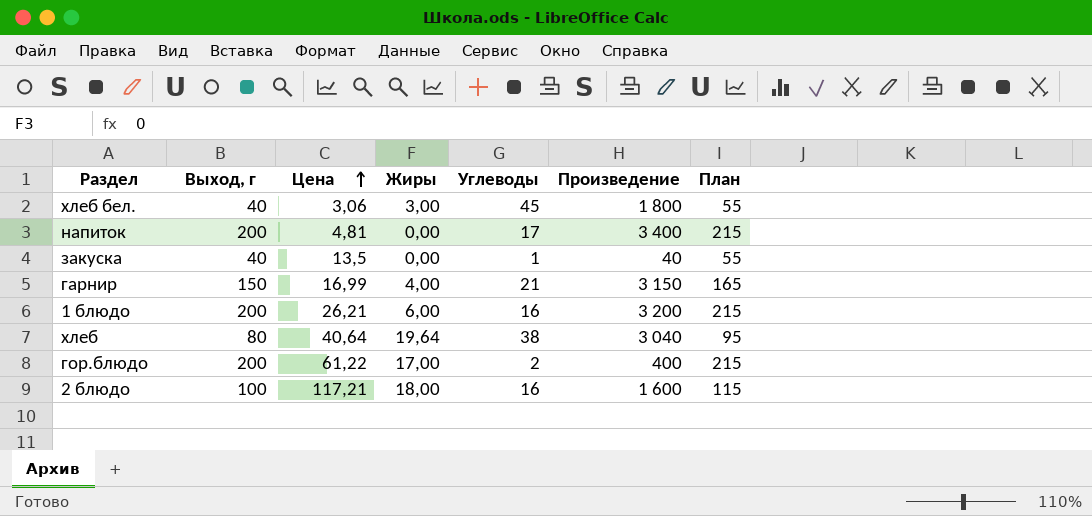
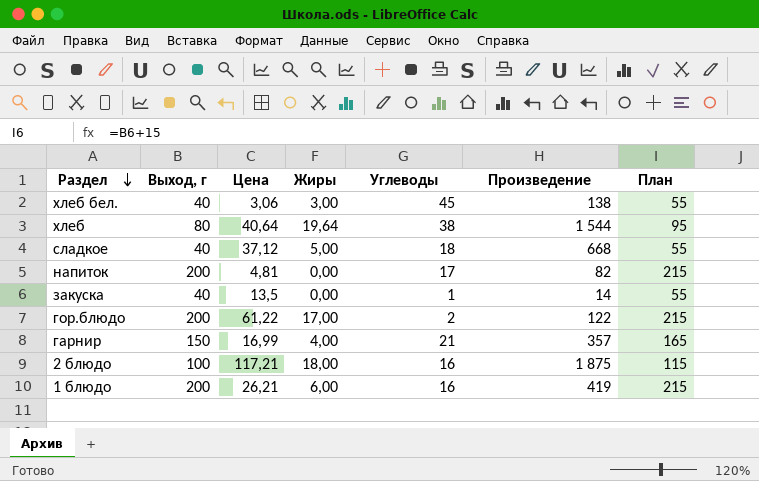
row order: Цена ascending -> Раздел descending
column Произведение | formula: [Выход, г] * [Углеводы] -> [Цена] * [Углеводы]
row сладкое: none -> 40 | 37,12 | 5,00 | 18 | 668 | 55

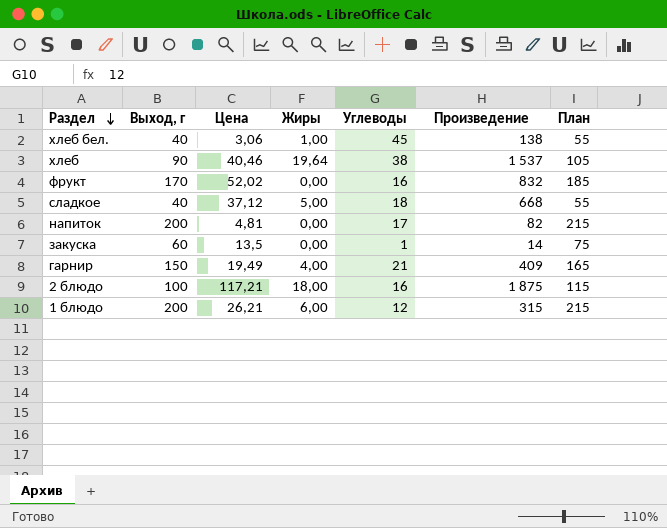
row гор.блюдо: 200 | 61,22 | 17,00 | 2 | 122 | 215 -> none
хлеб бел. | Жиры: 3,00 -> 1,00
хлеб | Выход, г: 80 -> 90
хлеб | Цена: 40,64 -> 40,46
хлеб | Произведение: 1 544 -> 1 537
хлеб | План: 95 -> 105
row фрукт: none -> 170 | 52,02 | 0,00 | 16 | 832 | 185
закуска | Выход, г: 40 -> 60
закуска | План: 55 -> 75
гарнир | Цена: 16,99 -> 19,49
гарнир | Произведение: 357 -> 409
1 блюдо | Углеводы: 16 -> 12
1 блюдо | Произведение: 419 -> 315

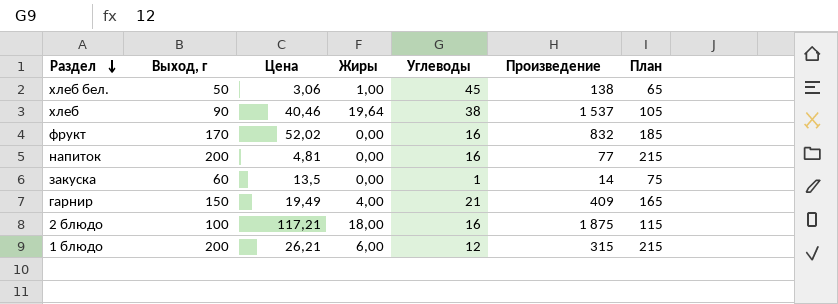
row сладкое: 40 | 37,12 | 5,00 | 18 | 668 | 55 -> none
хлеб бел. | Выход, г: 40 -> 50
хлеб бел. | План: 55 -> 65
напиток | Углеводы: 17 -> 16
напиток | Произведение: 82 -> 77

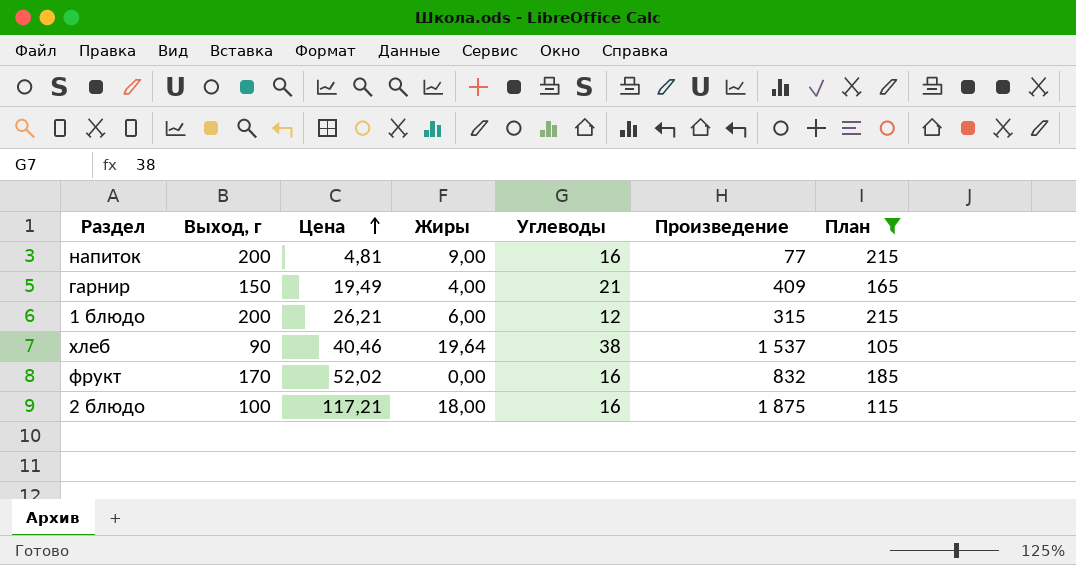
filter: none -> План >= 105
row order: Раздел descending -> Цена ascending
напиток | Жиры: 0,00 -> 9,00

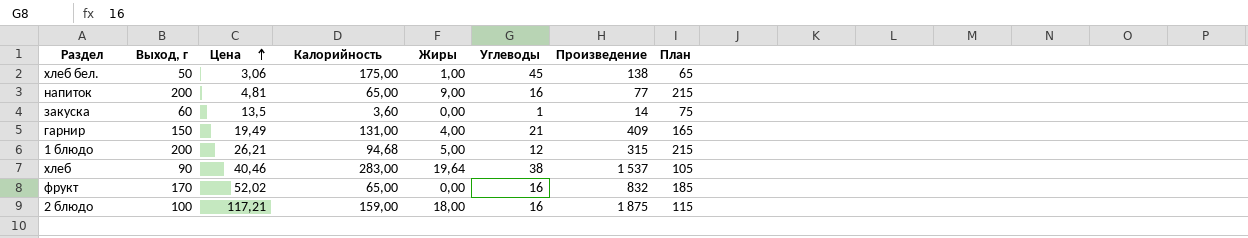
filter: План >= 105 -> none
column Калорийность | position: none -> 4
1 блюдо | Жиры: 6,00 -> 5,00

